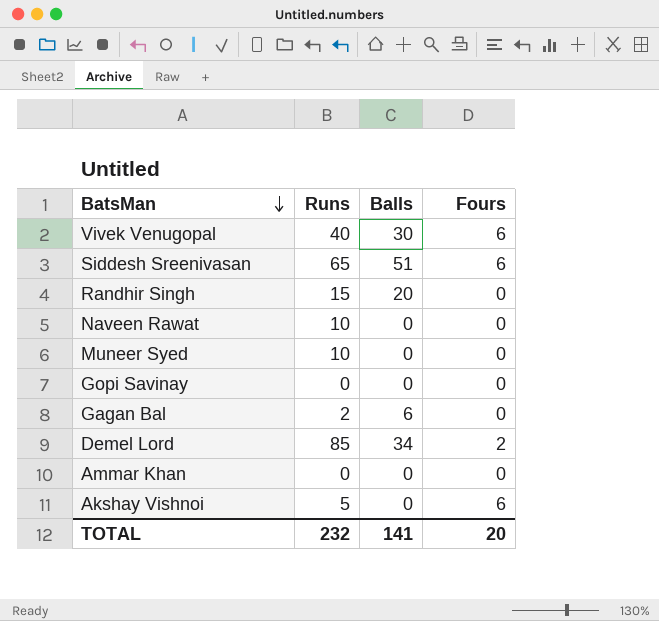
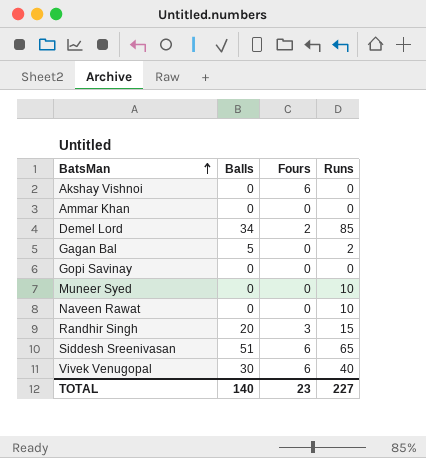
row order: BatsMan descending -> BatsMan ascending
column Runs | position: 2 -> 4
Akshay Vishnoi | Runs: 5 -> 0
Gagan Bal | Balls: 6 -> 5
Randhir Singh | Fours: 0 -> 3
TOTAL | Balls: 141 -> 140
TOTAL | Fours: 20 -> 23
TOTAL | Runs: 232 -> 227

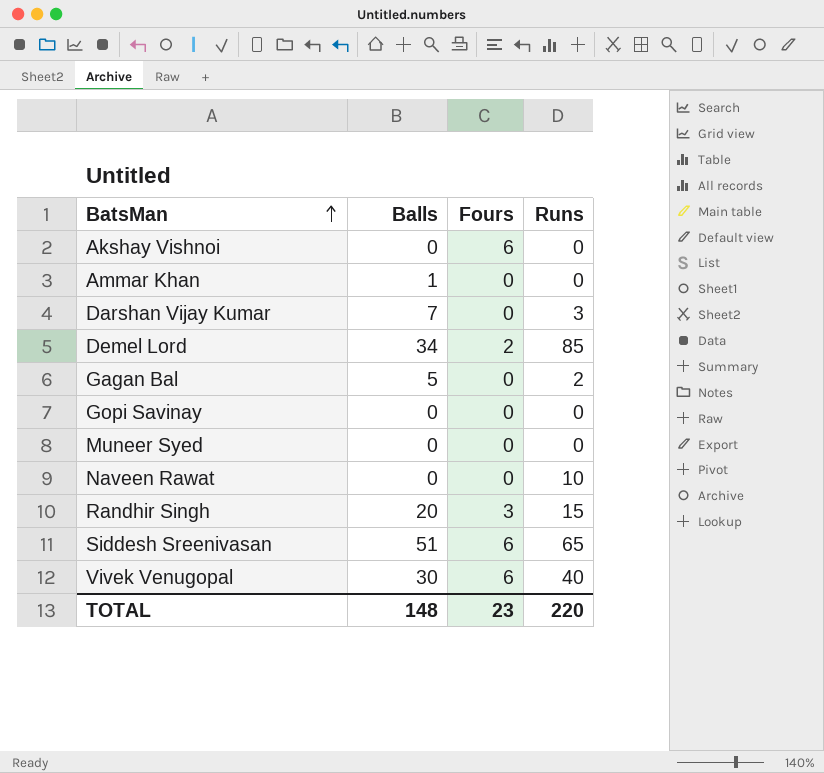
Ammar Khan | Balls: 0 -> 1
row Darshan Vijay Kumar: none -> 7 | 0 | 3
Muneer Syed | Runs: 10 -> 0
TOTAL | Balls: 140 -> 148
TOTAL | Runs: 227 -> 220

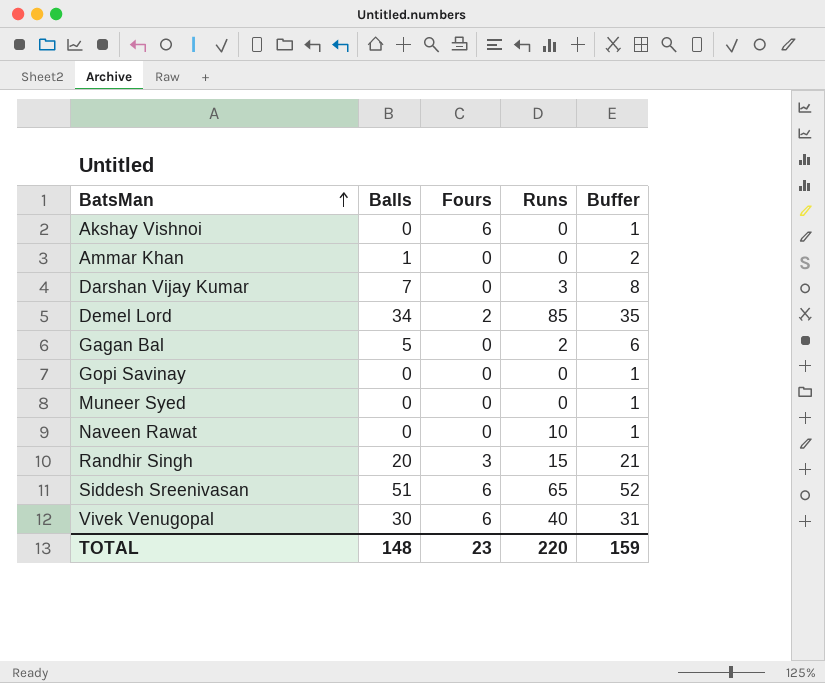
column Buffer | formula: none -> [Balls] + 1

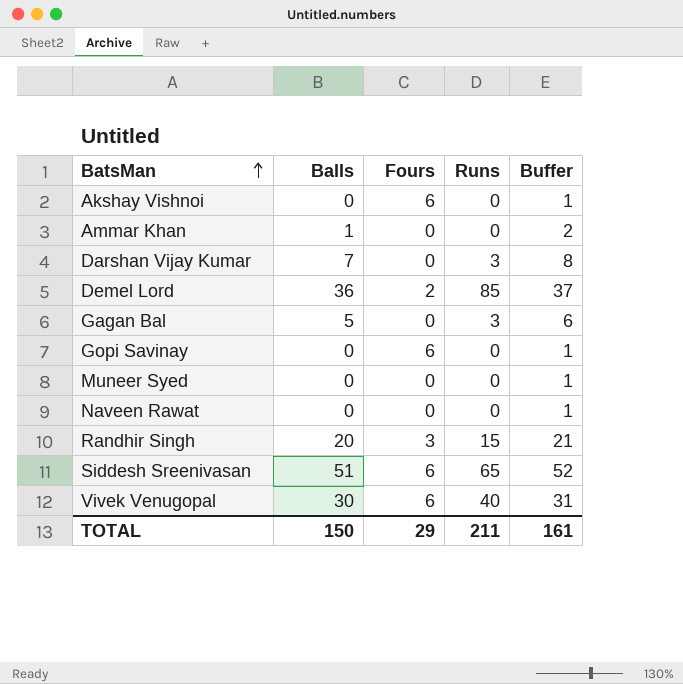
Demel Lord | Balls: 34 -> 36
Demel Lord | Buffer: 35 -> 37
Gagan Bal | Runs: 2 -> 3
Gopi Savinay | Fours: 0 -> 6
Naveen Rawat | Runs: 10 -> 0
TOTAL | Balls: 148 -> 150
TOTAL | Fours: 23 -> 29
TOTAL | Runs: 220 -> 211
TOTAL | Buffer: 159 -> 161

